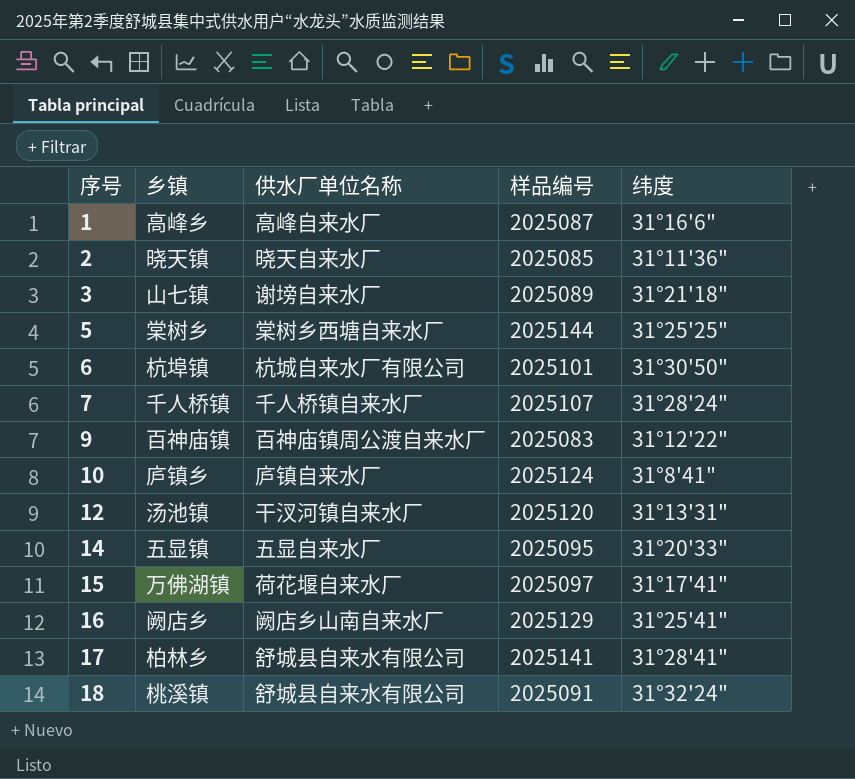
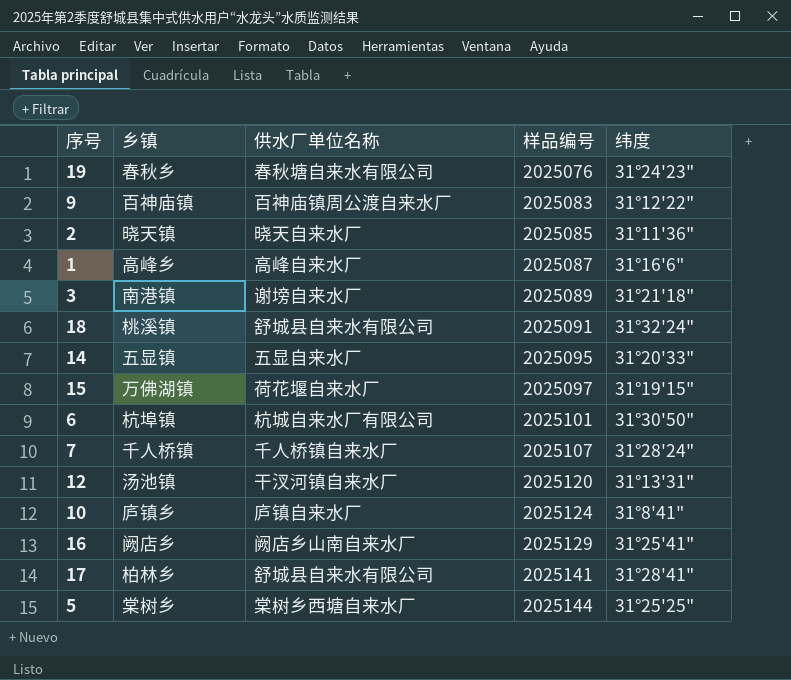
row order: 序号 ascending -> 样品编号 ascending
row 19: none -> 春秋乡 | 春秋塘自来水有限公司 | 2025076 | 31°24'23"
3 | 乡镇: 山七镇 -> 南港镇
15 | 纬度: 31°17'41" -> 31°19'15"

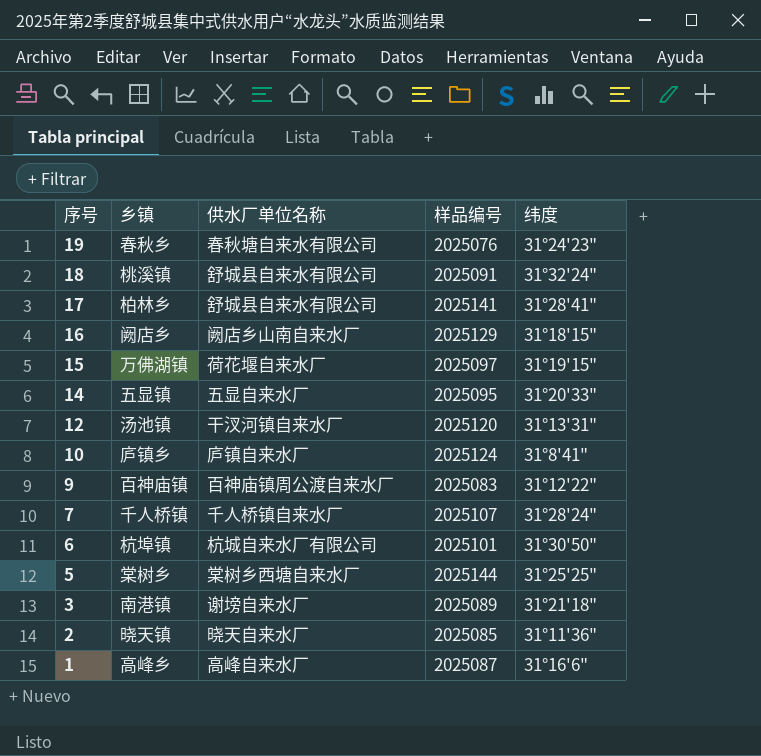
row order: 样品编号 ascending -> 序号 descending
16 | 纬度: 31°25'41" -> 31°18'15"

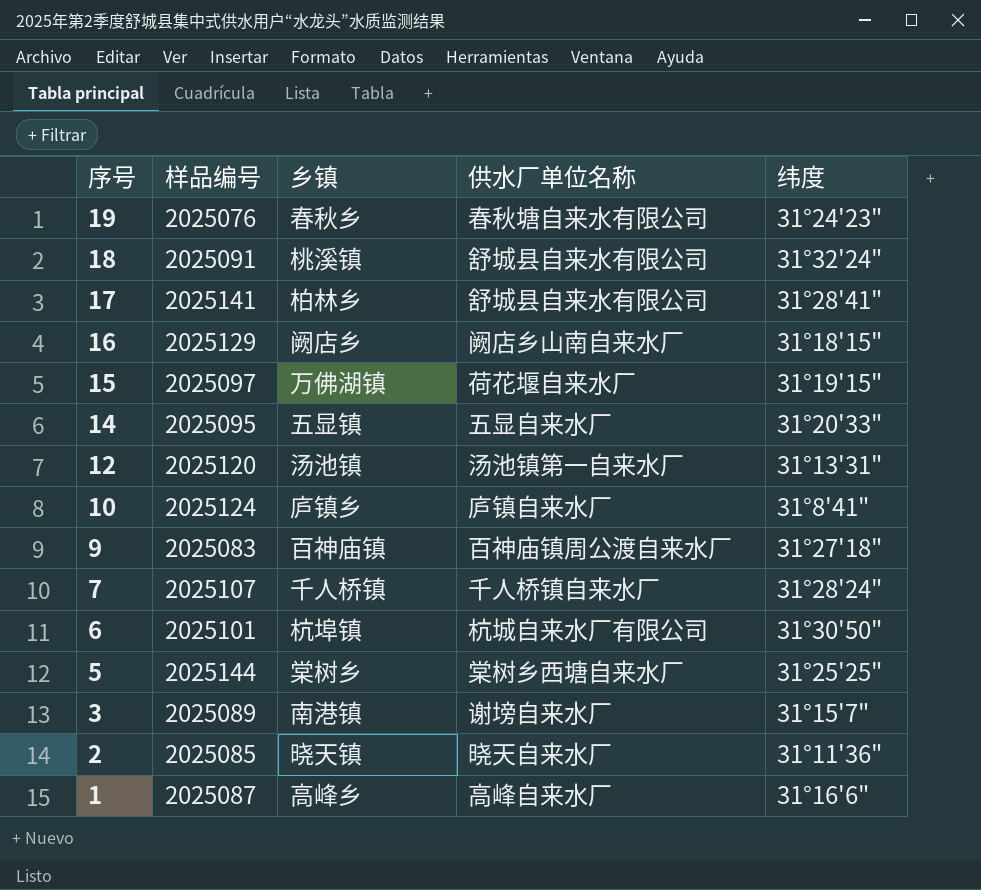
column 样品编号 | position: 4 -> 2
12 | 供水厂单位名称: 干汊河镇自来水厂 -> 汤池镇第一自来水厂
9 | 纬度: 31°12'22" -> 31°27'18"
3 | 纬度: 31°21'18" -> 31°15'7"

